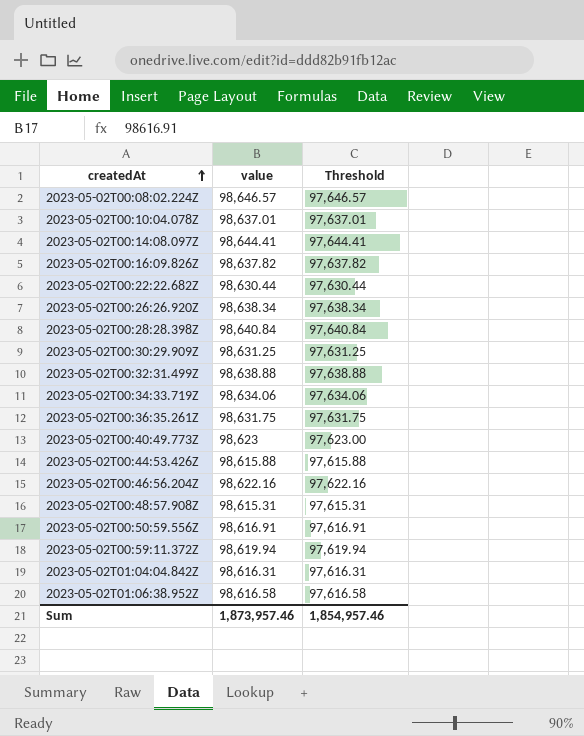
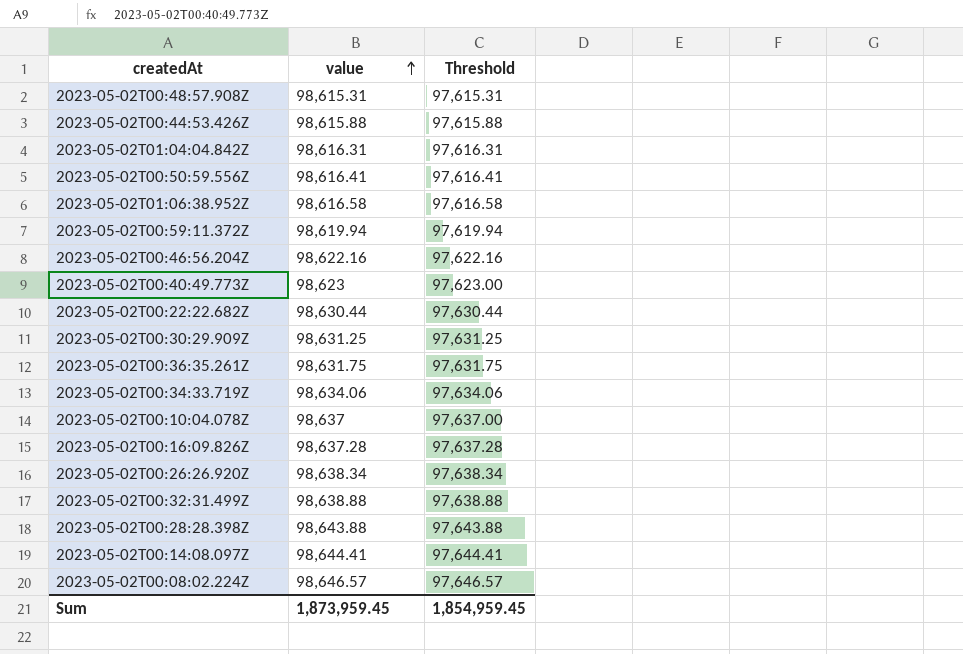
row order: createdAt ascending -> value ascending
2023-05-02T00:50:59.556Z | value: 98,616.91 -> 98,616.41
2023-05-02T00:50:59.556Z | Threshold: 97,616.91 -> 97,616.41
2023-05-02T00:10:04.078Z | value: 98,637.01 -> 98,637
2023-05-02T00:10:04.078Z | Threshold: 97,637.01 -> 97,637.00
2023-05-02T00:16:09.826Z | value: 98,637.82 -> 98,637.28
2023-05-02T00:16:09.826Z | Threshold: 97,637.82 -> 97,637.28
2023-05-02T00:28:28.398Z | value: 98,640.84 -> 98,643.88
2023-05-02T00:28:28.398Z | Threshold: 97,640.84 -> 97,643.88
Sum | value: 1,873,957.46 -> 1,873,959.45
Sum | Threshold: 1,854,957.46 -> 1,854,959.45

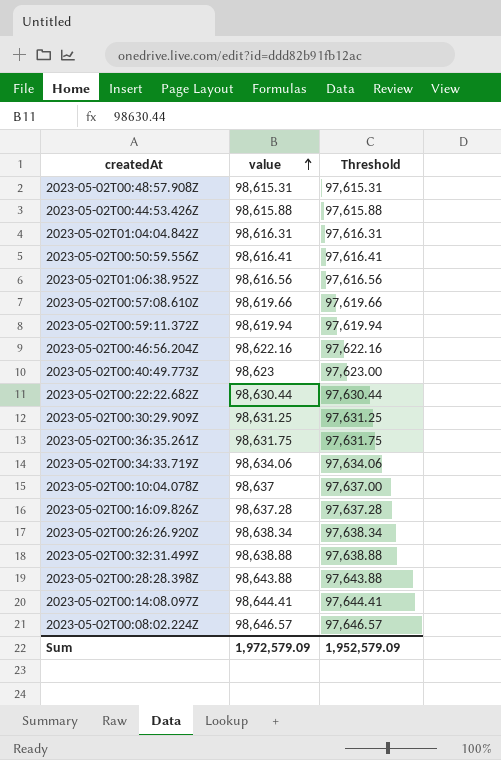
2023-05-02T01:06:38.952Z | value: 98,616.58 -> 98,616.56
2023-05-02T01:06:38.952Z | Threshold: 97,616.58 -> 97,616.56
row 2023-05-02T00:57:08.610Z: none -> 98,619.66 | 97,619.66
Sum | value: 1,873,959.45 -> 1,972,579.09
Sum | Threshold: 1,854,959.45 -> 1,952,579.09

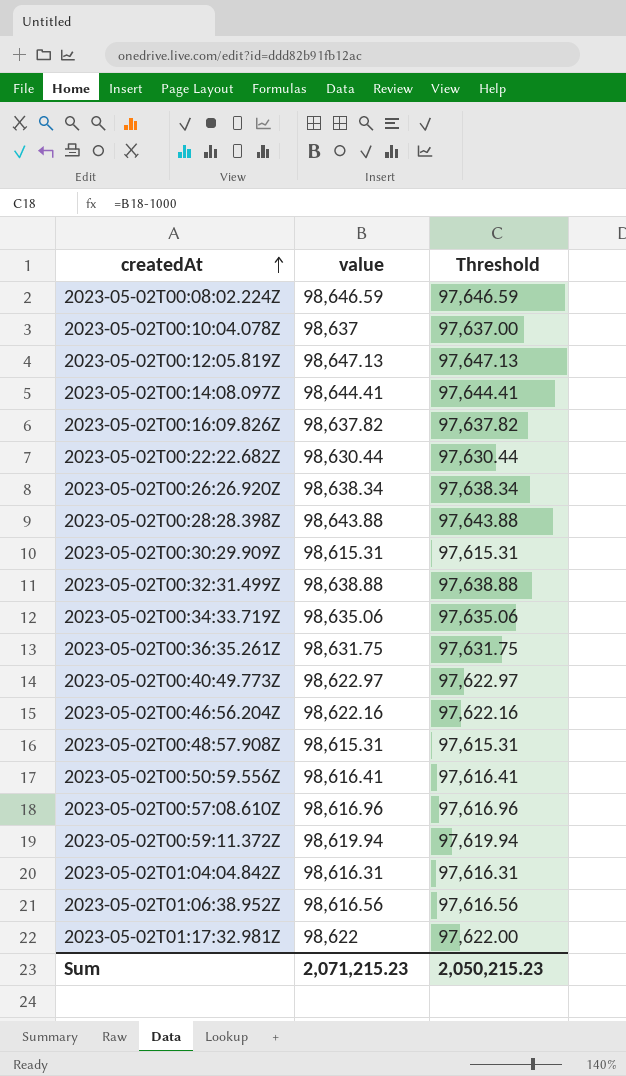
row order: value ascending -> createdAt ascending
row 2023-05-02T00:44:53.426Z: 98,615.88 | 97,615.88 -> none
2023-05-02T00:08:02.224Z | value: 98,646.57 -> 98,646.59
2023-05-02T00:08:02.224Z | Threshold: 97,646.57 -> 97,646.59
row 2023-05-02T00:12:05.819Z: none -> 98,647.13 | 97,647.13
2023-05-02T00:16:09.826Z | value: 98,637.28 -> 98,637.82
2023-05-02T00:16:09.826Z | Threshold: 97,637.28 -> 97,637.82
2023-05-02T00:30:29.909Z | value: 98,631.25 -> 98,615.31
2023-05-02T00:30:29.909Z | Threshold: 97,631.25 -> 97,615.31
2023-05-02T00:34:33.719Z | value: 98,634.06 -> 98,635.06
2023-05-02T00:34:33.719Z | Threshold: 97,634.06 -> 97,635.06
2023-05-02T00:40:49.773Z | value: 98,623 -> 98,622.97
2023-05-02T00:40:49.773Z | Threshold: 97,623.00 -> 97,622.97
2023-05-02T00:57:08.610Z | value: 98,619.66 -> 98,616.96
2023-05-02T00:57:08.610Z | Threshold: 97,619.66 -> 97,616.96
row 2023-05-02T01:17:32.981Z: none -> 98,622 | 97,622.00
Sum | value: 1,972,579.09 -> 2,071,215.23
Sum | Threshold: 1,952,579.09 -> 2,050,215.23

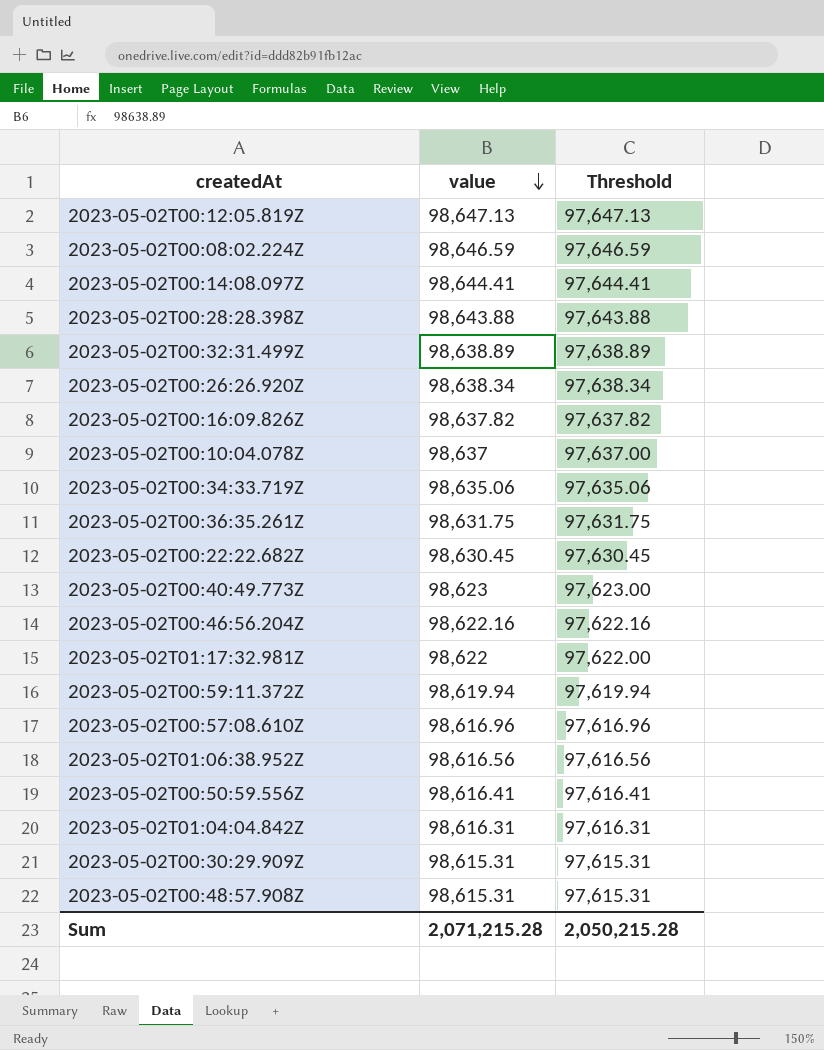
row order: createdAt ascending -> value descending
2023-05-02T00:32:31.499Z | value: 98,638.88 -> 98,638.89
2023-05-02T00:32:31.499Z | Threshold: 97,638.88 -> 97,638.89
2023-05-02T00:22:22.682Z | value: 98,630.44 -> 98,630.45
2023-05-02T00:22:22.682Z | Threshold: 97,630.44 -> 97,630.45
2023-05-02T00:40:49.773Z | value: 98,622.97 -> 98,623
2023-05-02T00:40:49.773Z | Threshold: 97,622.97 -> 97,623.00
Sum | value: 2,071,215.23 -> 2,071,215.28
Sum | Threshold: 2,050,215.23 -> 2,050,215.28

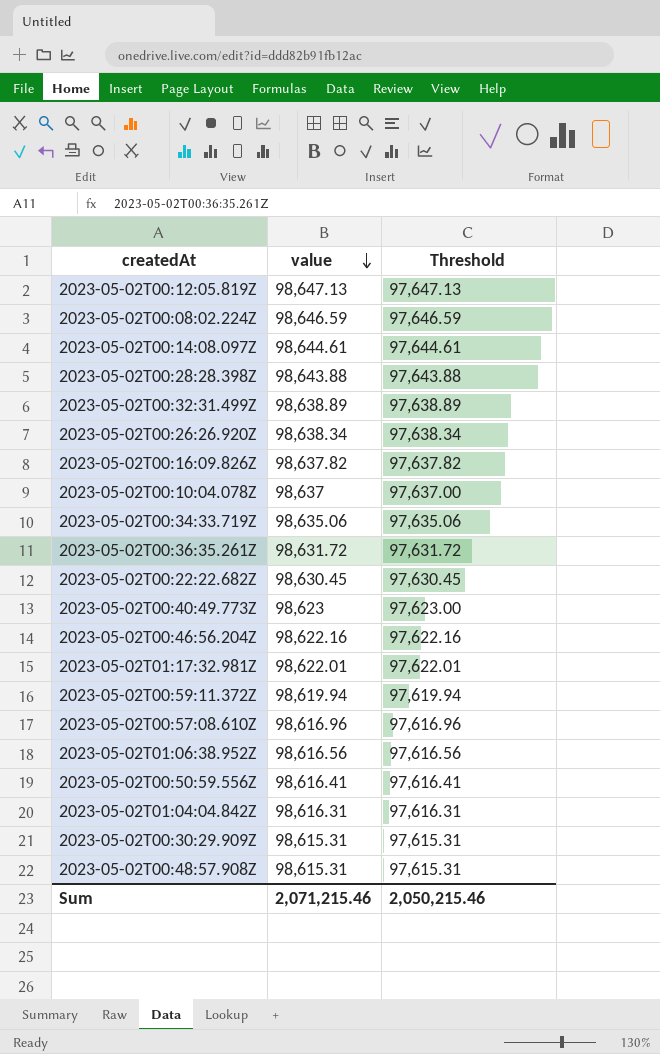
2023-05-02T00:14:08.097Z | value: 98,644.41 -> 98,644.61
2023-05-02T00:14:08.097Z | Threshold: 97,644.41 -> 97,644.61
2023-05-02T00:36:35.261Z | value: 98,631.75 -> 98,631.72
2023-05-02T00:36:35.261Z | Threshold: 97,631.75 -> 97,631.72
2023-05-02T01:17:32.981Z | value: 98,622 -> 98,622.01
2023-05-02T01:17:32.981Z | Threshold: 97,622.00 -> 97,622.01
Sum | value: 2,071,215.28 -> 2,071,215.46
Sum | Threshold: 2,050,215.28 -> 2,050,215.46

